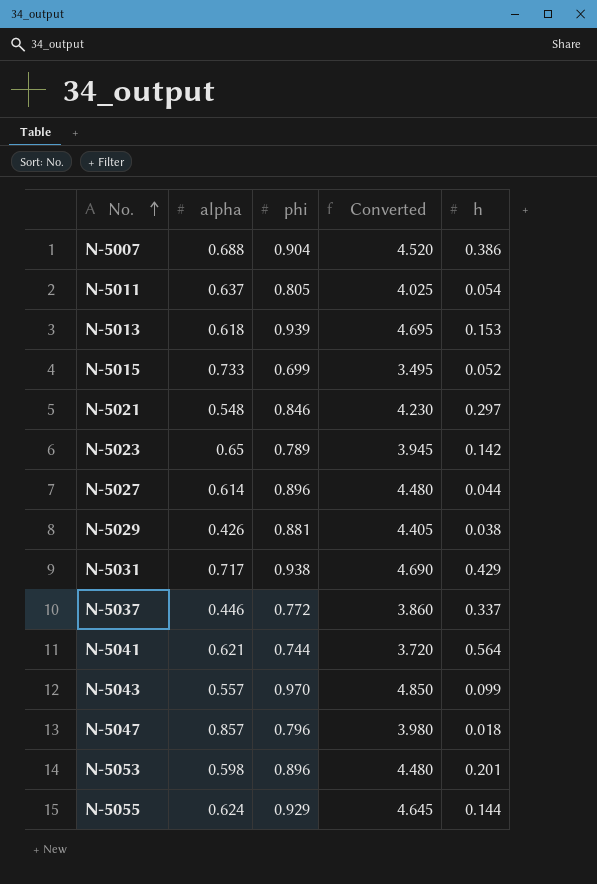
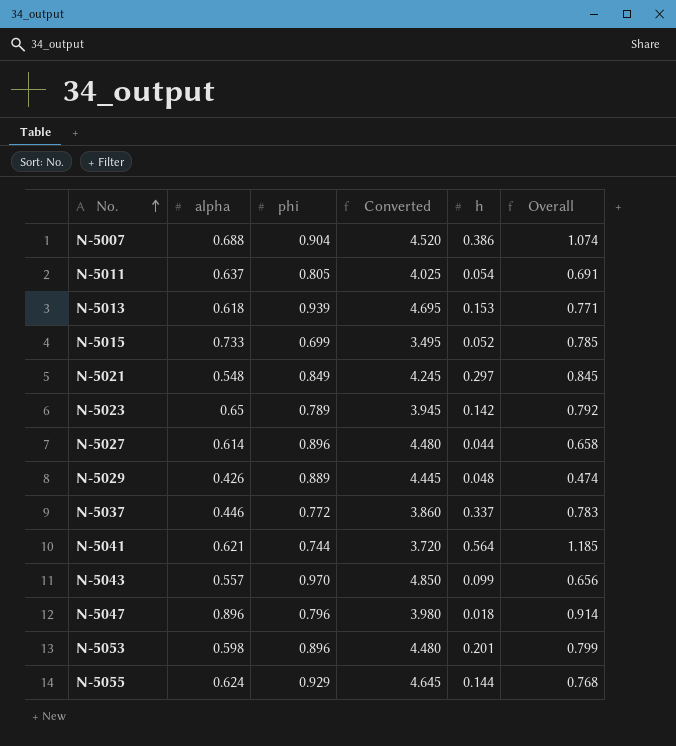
column Overall | formula: none -> [alpha] + [h]
row N-5031: 0.717 | 0.938 | 4.690 | 0.429 -> none
N-5021 | phi: 0.846 -> 0.849
N-5021 | Converted: 4.230 -> 4.245
N-5029 | phi: 0.881 -> 0.889
N-5029 | Converted: 4.405 -> 4.445
N-5029 | h: 0.038 -> 0.048
N-5047 | alpha: 0.857 -> 0.896

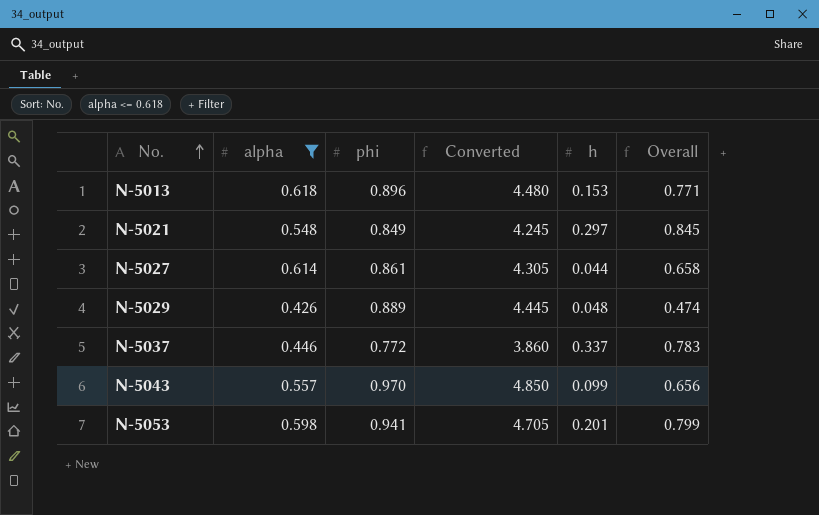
filter: none -> alpha <= 0.618
N-5013 | phi: 0.939 -> 0.896
N-5013 | Converted: 4.695 -> 4.480
N-5027 | phi: 0.896 -> 0.861
N-5027 | Converted: 4.480 -> 4.305
N-5053 | phi: 0.896 -> 0.941
N-5053 | Converted: 4.480 -> 4.705

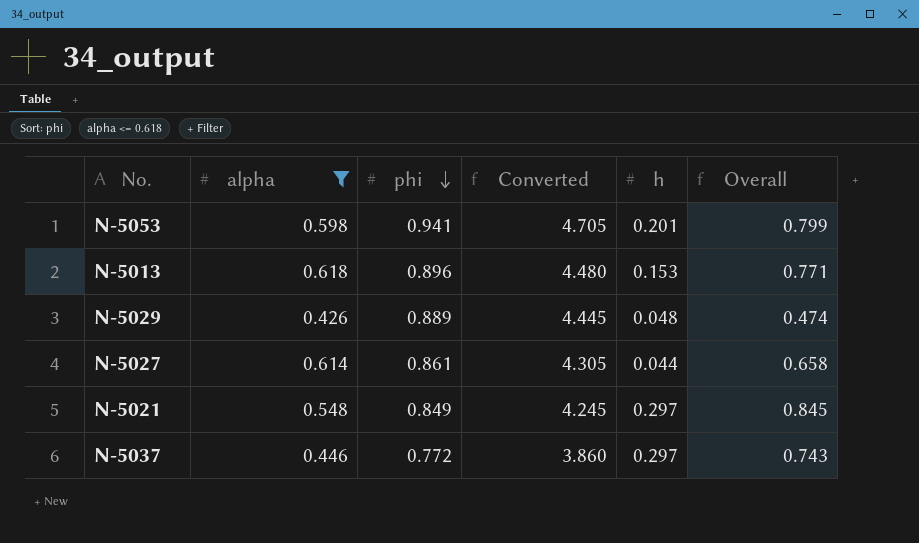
row order: No. ascending -> phi descending
row N-5043: 0.557 | 0.970 | 4.850 | 0.099 | 0.656 -> none
N-5037 | h: 0.337 -> 0.297
N-5037 | Overall: 0.783 -> 0.743

